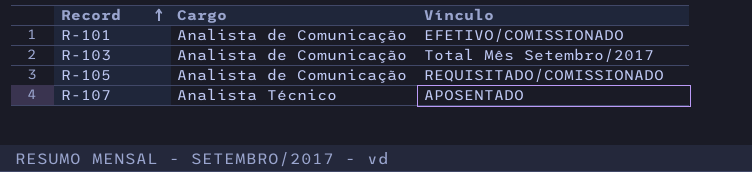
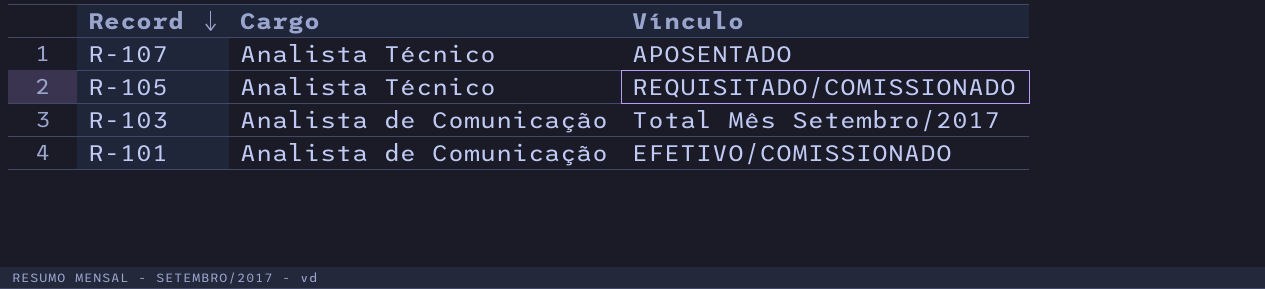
row order: Record ascending -> Record descending
R-105 | Cargo: Analista de Comunicação -> Analista Técnico

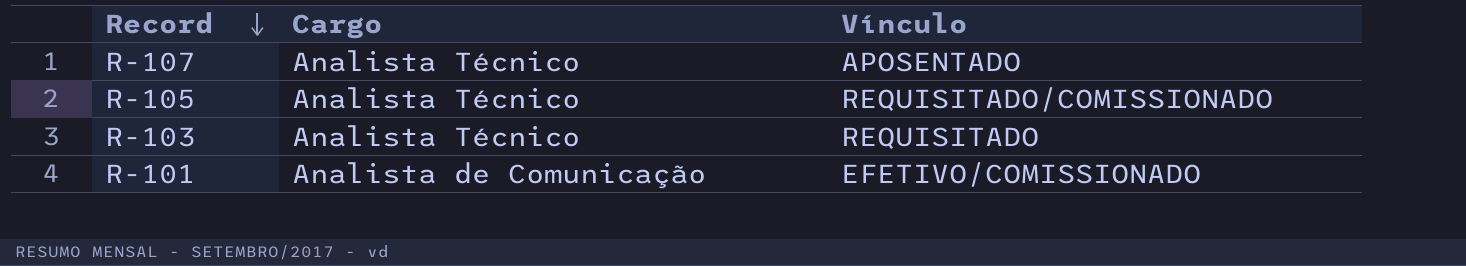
R-103 | Cargo: Analista de Comunicação -> Analista Técnico
R-103 | Vínculo: Total Mês Setembro/2017 -> REQUISITADO

